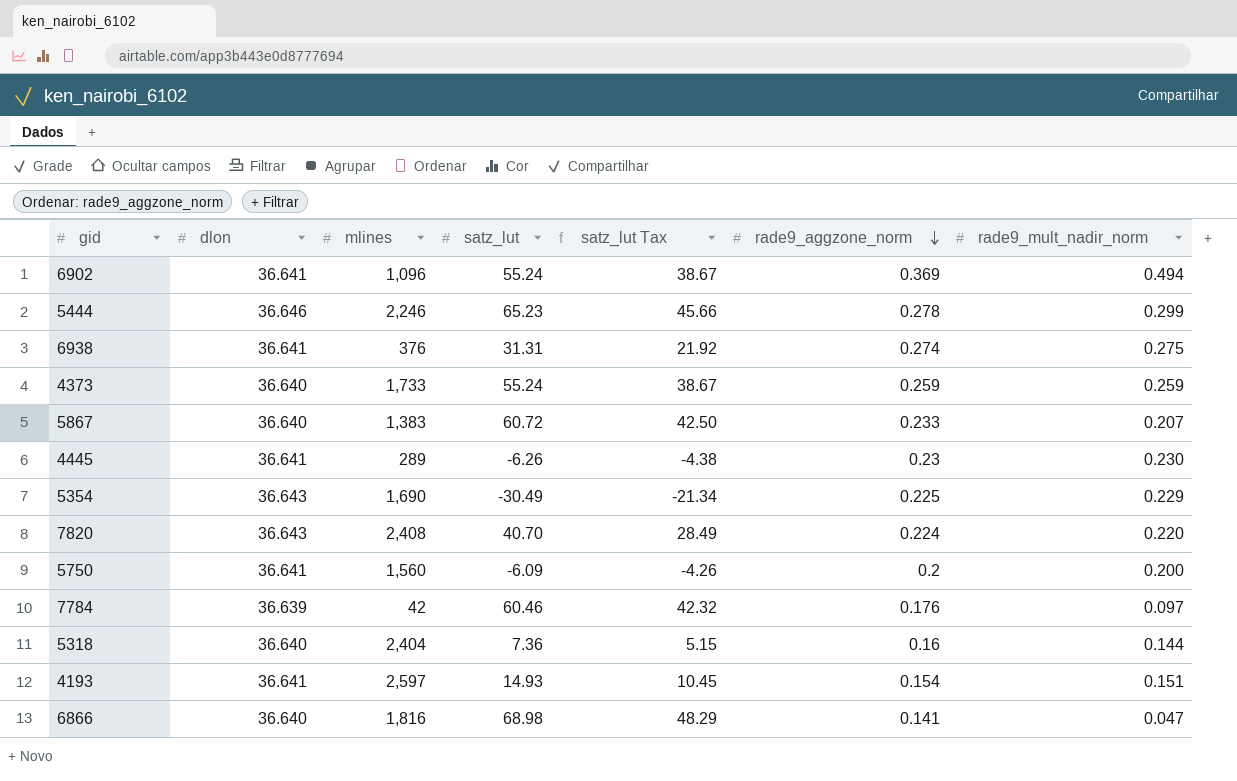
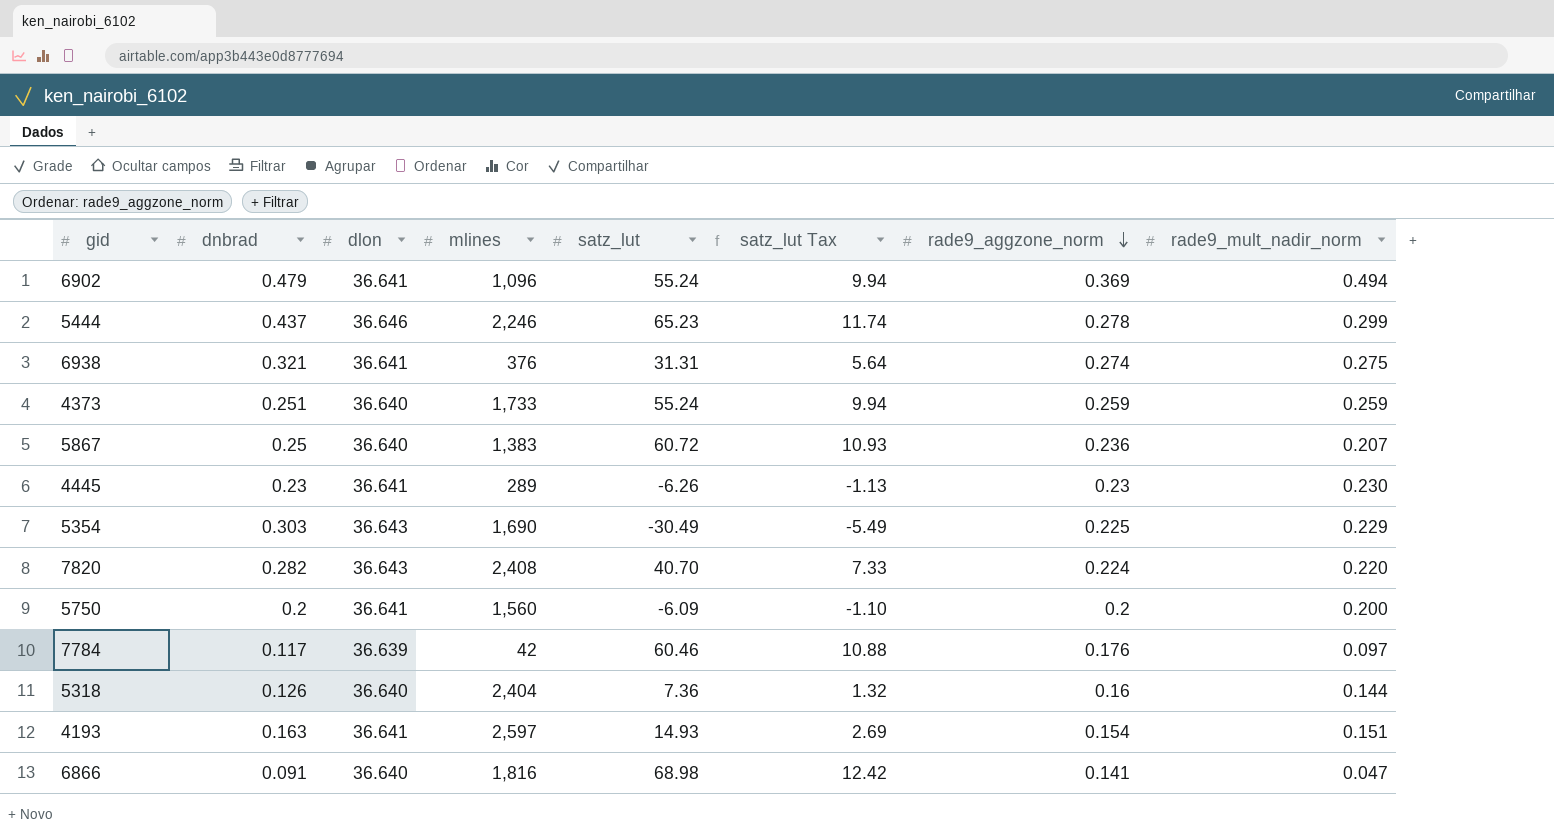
column dnbrad | position: none -> 2
column satz_lut Tax | formula: [satz_lut] * 0.7 -> [satz_lut] * 0.18
5867 | rade9_aggzone_norm: 0.233 -> 0.236

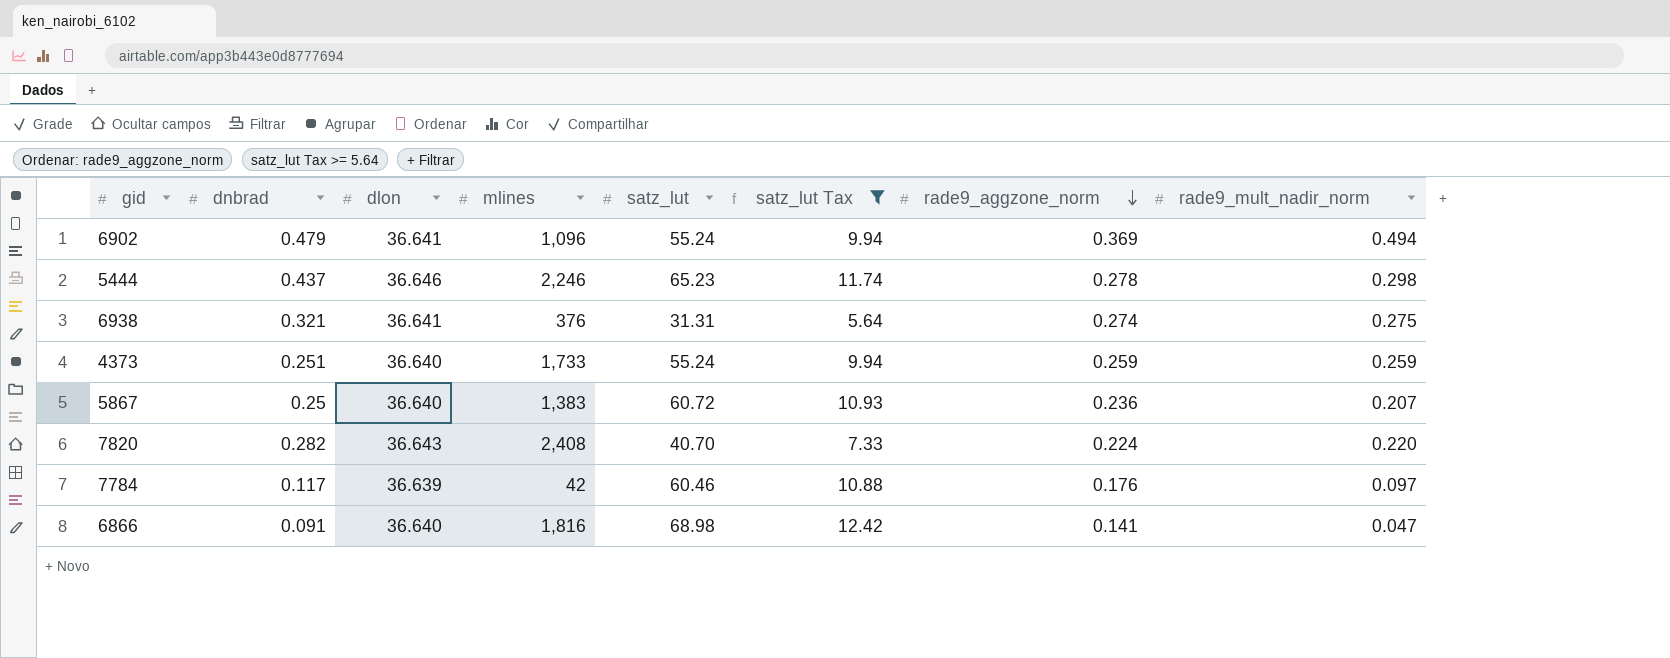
filter: none -> satz_lut Tax >= 5.64
5444 | rade9_mult_nadir_norm: 0.299 -> 0.298

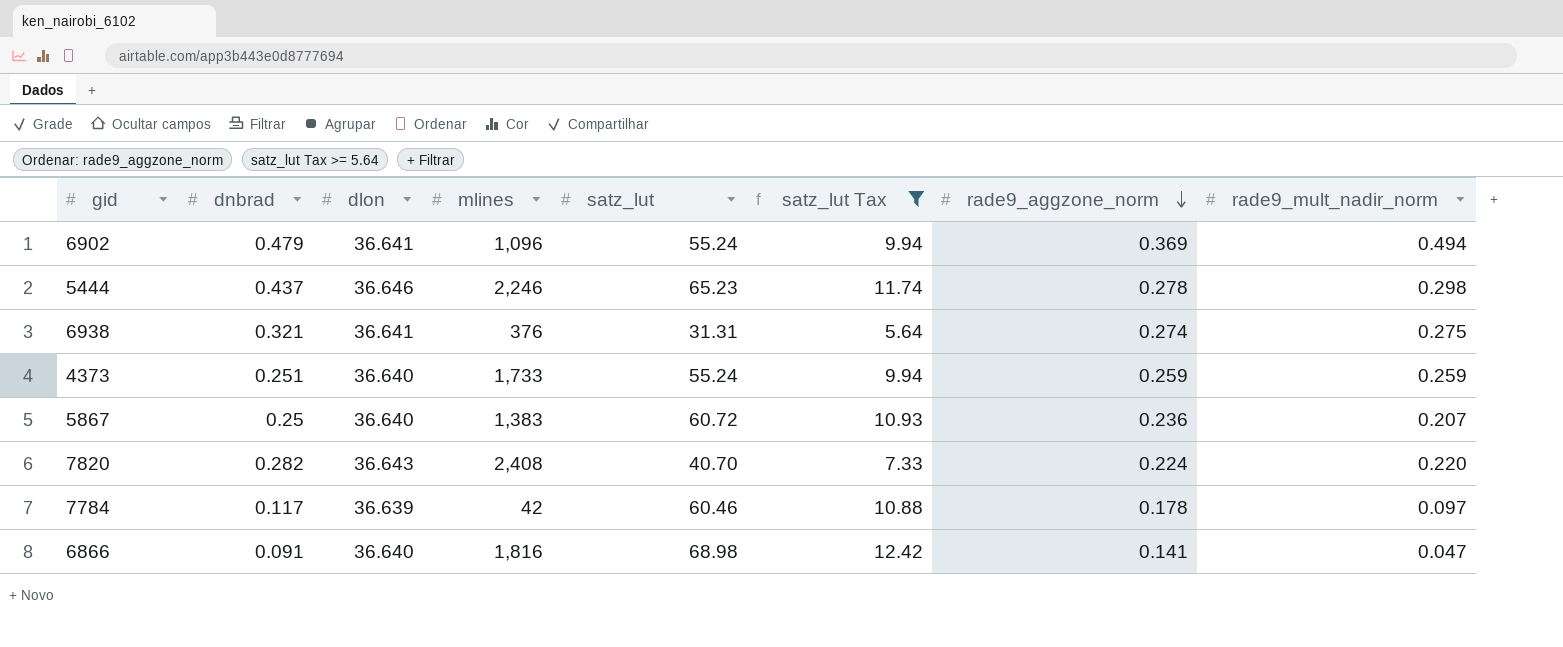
7784 | rade9_aggzone_norm: 0.176 -> 0.178

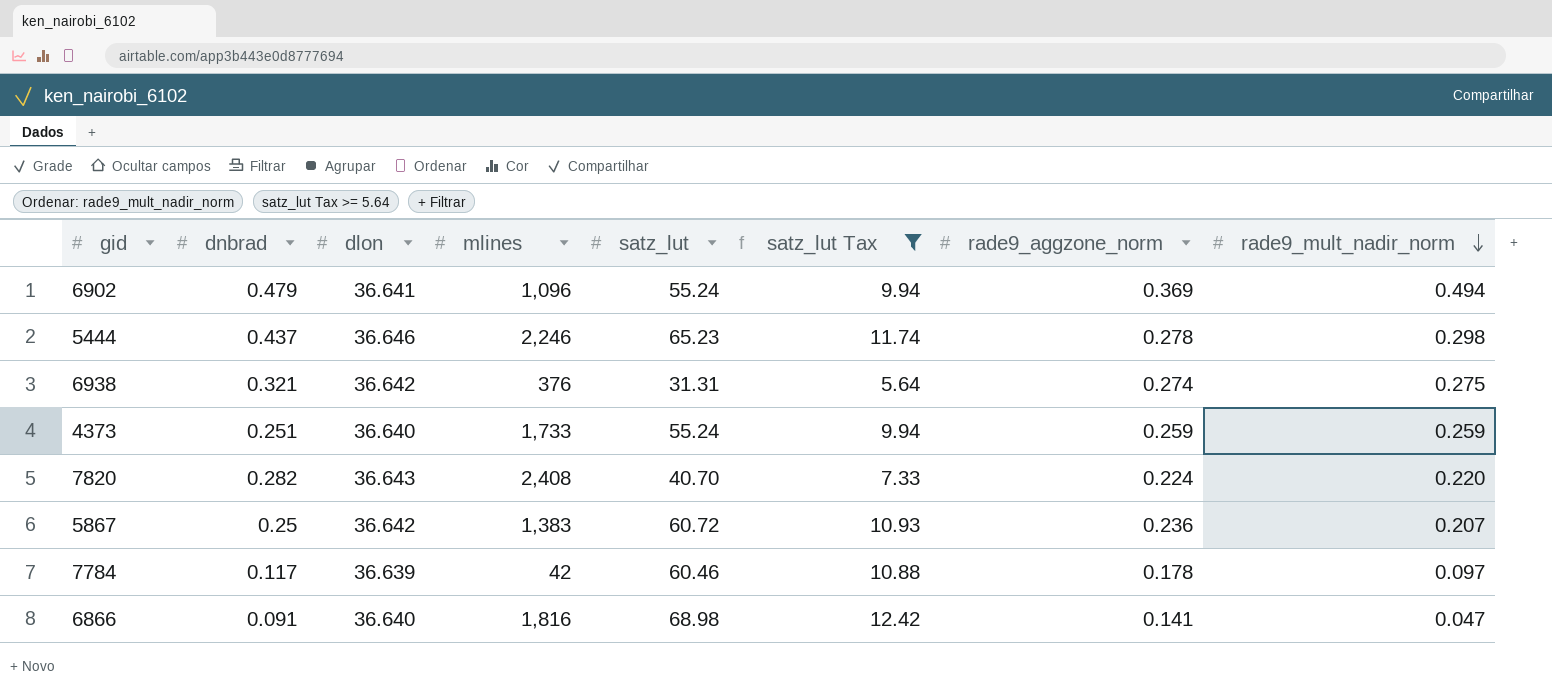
row order: rade9_aggzone_norm descending -> rade9_mult_nadir_norm descending
6938 | dlon: 36.641 -> 36.642
5867 | dlon: 36.640 -> 36.642

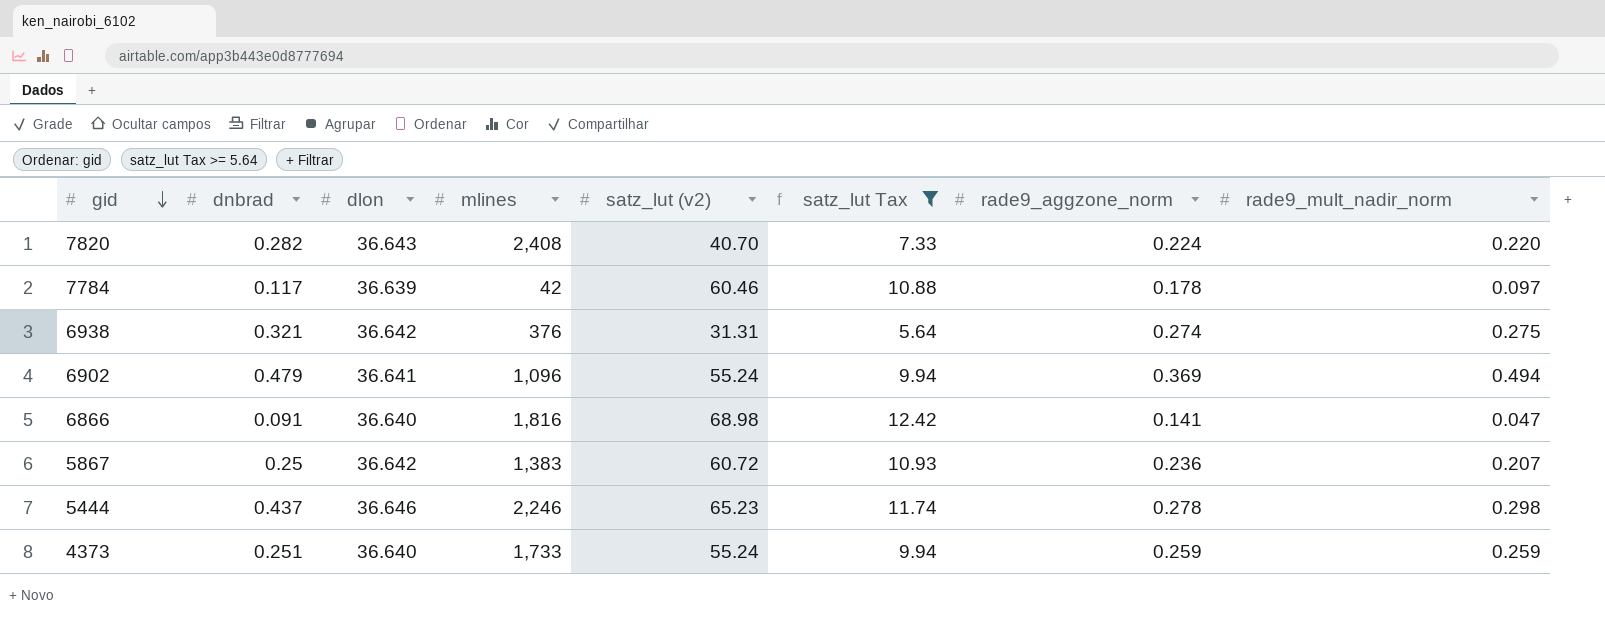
row order: rade9_mult_nadir_norm descending -> gid descending
column name: satz_lut -> satz_lut (v2)

